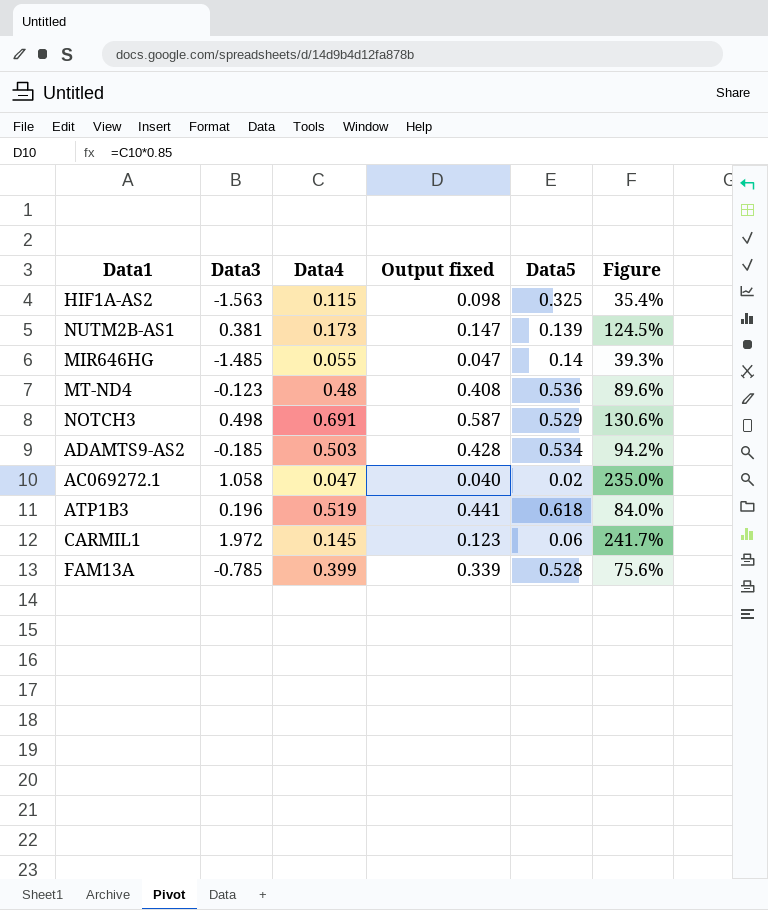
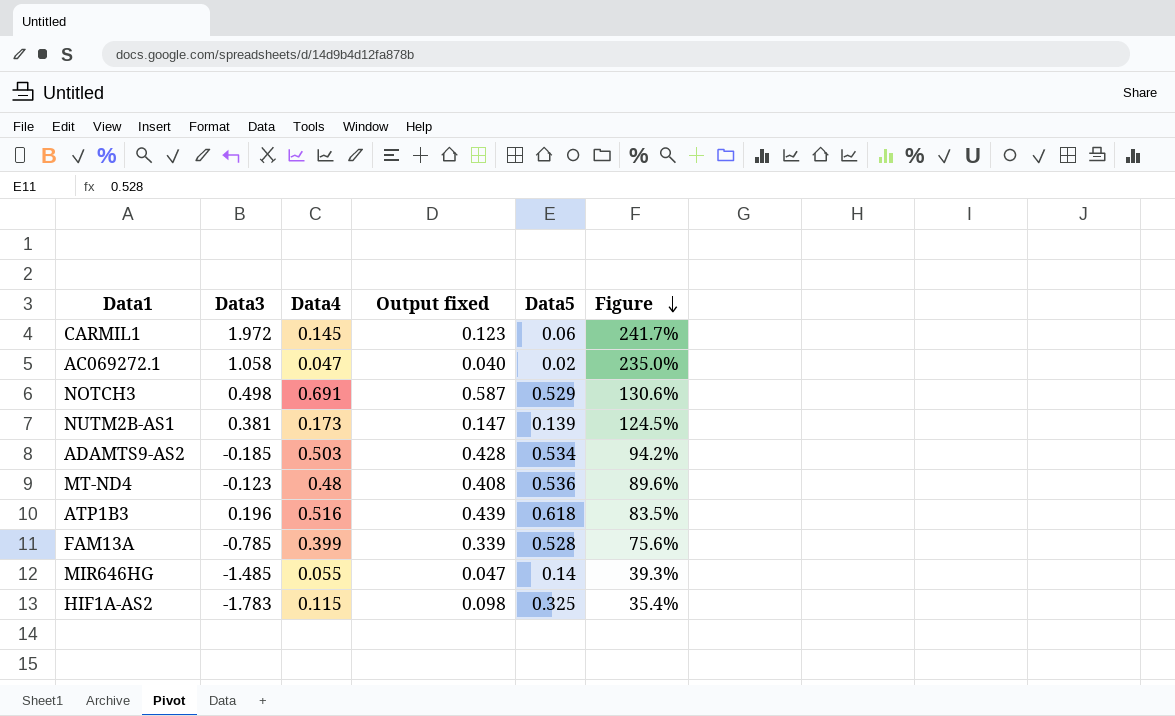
row order: none -> Figure descending
ATP1B3 | Data4: 0.519 -> 0.516
ATP1B3 | Output fixed: 0.441 -> 0.439
ATP1B3 | Figure: 84.0% -> 83.5%
HIF1A-AS2 | Data3: -1.563 -> -1.783

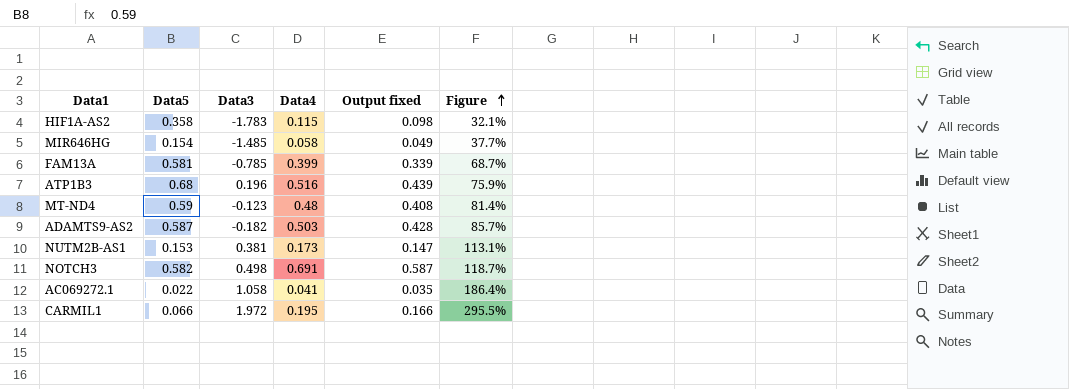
row order: Figure descending -> Figure ascending
column Data5 | position: 5 -> 2
HIF1A-AS2 | Data5: 0.325 -> 0.358
HIF1A-AS2 | Figure: 35.4% -> 32.1%
MIR646HG | Data5: 0.14 -> 0.154
MIR646HG | Data4: 0.055 -> 0.058
MIR646HG | Output fixed: 0.047 -> 0.049
MIR646HG | Figure: 39.3% -> 37.7%
FAM13A | Data5: 0.528 -> 0.581
FAM13A | Figure: 75.6% -> 68.7%
ATP1B3 | Data5: 0.618 -> 0.68
ATP1B3 | Figure: 83.5% -> 75.9%
MT-ND4 | Data5: 0.536 -> 0.59
MT-ND4 | Figure: 89.6% -> 81.4%
ADAMTS9-AS2 | Data5: 0.534 -> 0.587
ADAMTS9-AS2 | Data3: -0.185 -> -0.182
ADAMTS9-AS2 | Figure: 94.2% -> 85.7%
NUTM2B-AS1 | Data5: 0.139 -> 0.153
NUTM2B-AS1 | Figure: 124.5% -> 113.1%
NOTCH3 | Data5: 0.529 -> 0.582
NOTCH3 | Figure: 130.6% -> 118.7%
AC069272.1 | Data5: 0.02 -> 0.022
AC069272.1 | Data4: 0.047 -> 0.041
AC069272.1 | Output fixed: 0.040 -> 0.035
AC069272.1 | Figure: 235.0% -> 186.4%
CARMIL1 | Data5: 0.06 -> 0.066
CARMIL1 | Data4: 0.145 -> 0.195
CARMIL1 | Output fixed: 0.123 -> 0.166
CARMIL1 | Figure: 241.7% -> 295.5%

